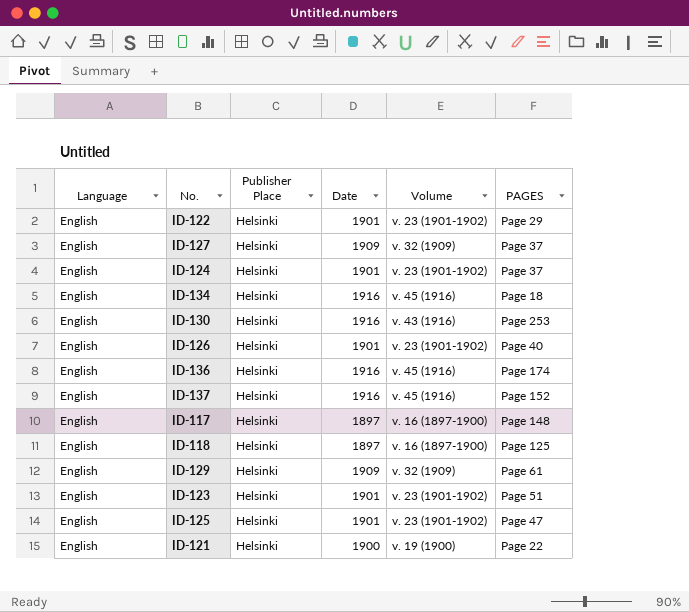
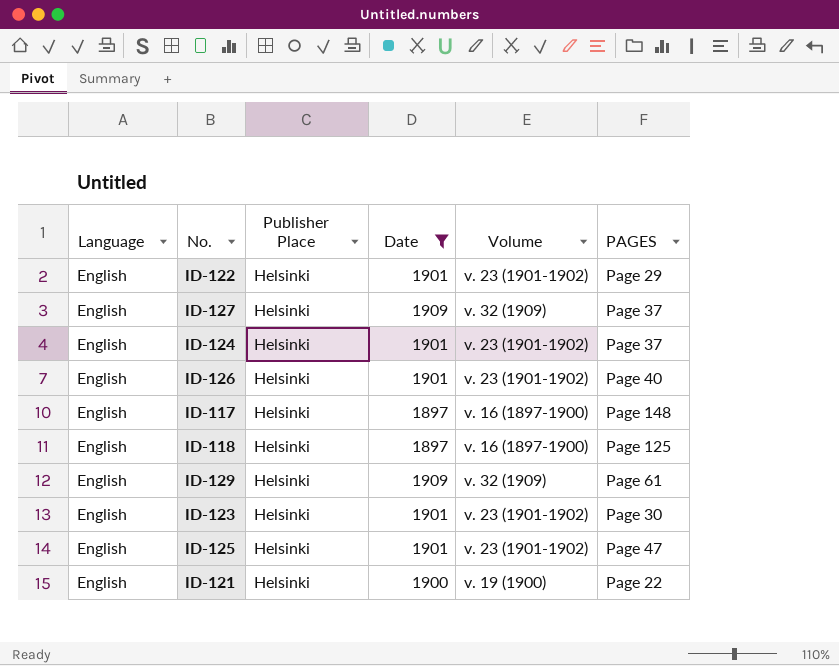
filter: none -> Date != 1916
ID-123 | PAGES: Page 51 -> Page 30

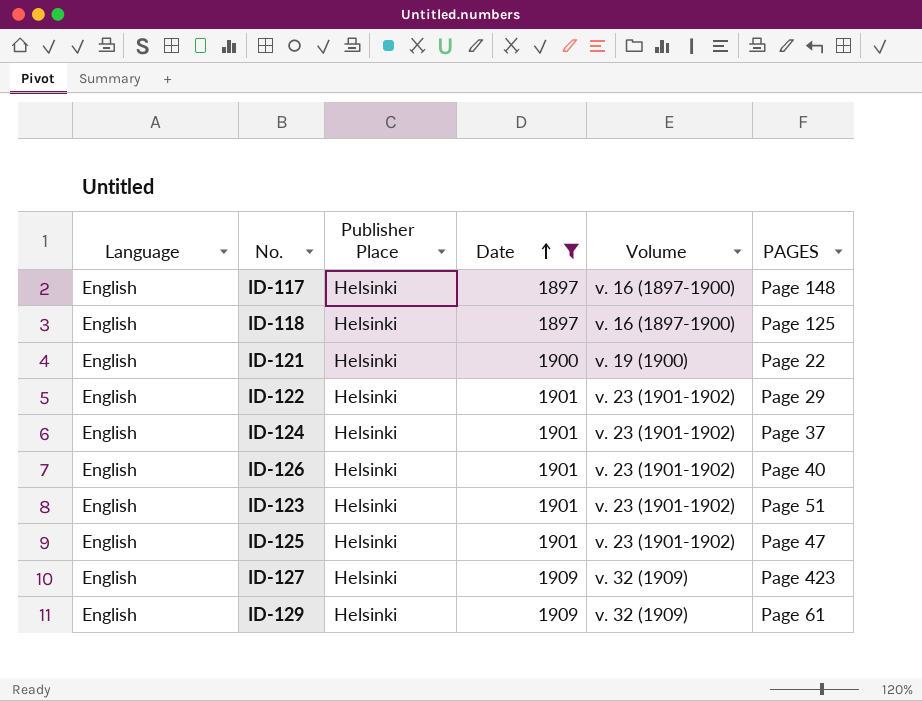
row order: none -> Date ascending
ID-123 | PAGES: Page 30 -> Page 51
ID-127 | PAGES: Page 37 -> Page 423

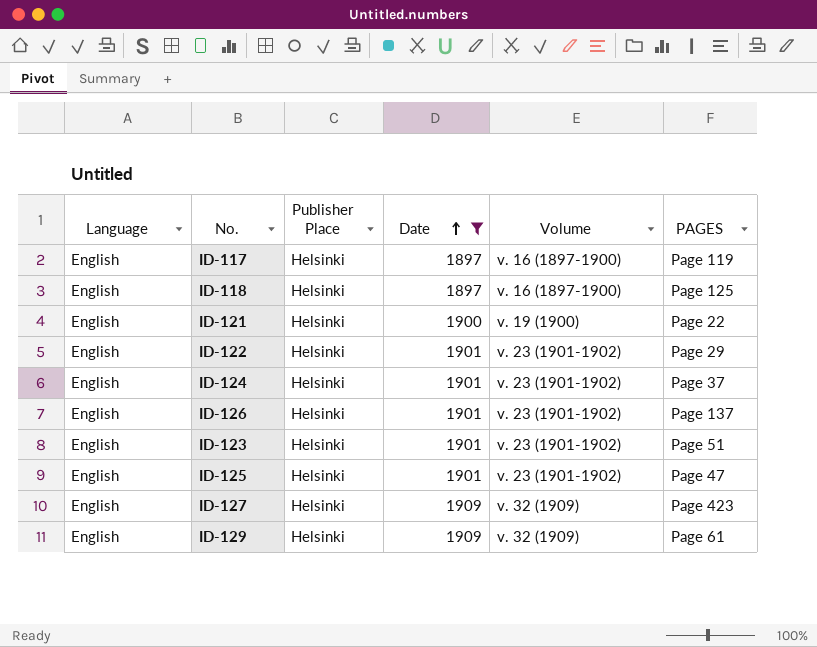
ID-117 | PAGES: Page 148 -> Page 119
ID-126 | PAGES: Page 40 -> Page 137

